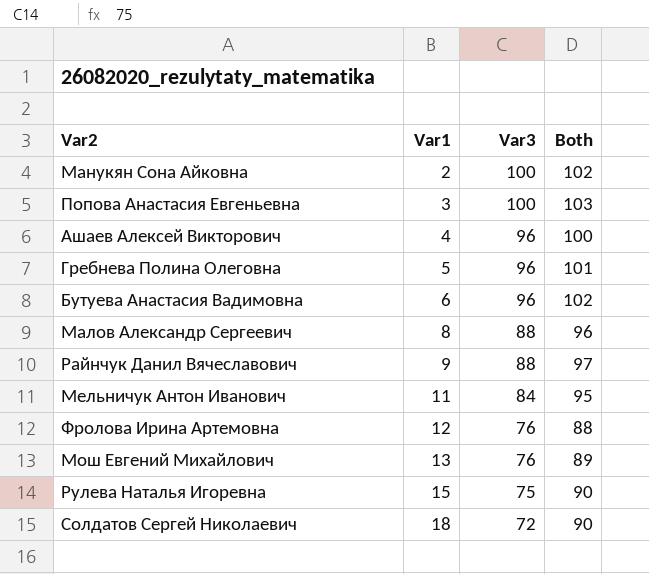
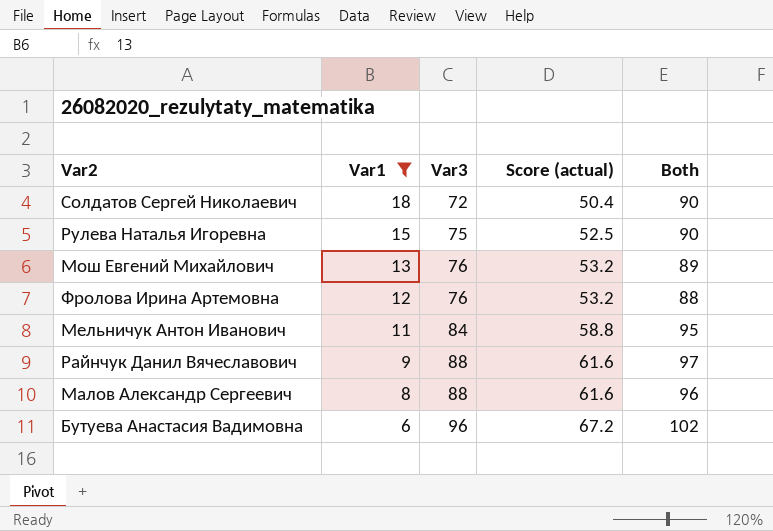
filter: none -> Var1 >= 6
row order: Var1 ascending -> Var1 descending
column Score (actual) | formula: none -> [Var3] * 0.7

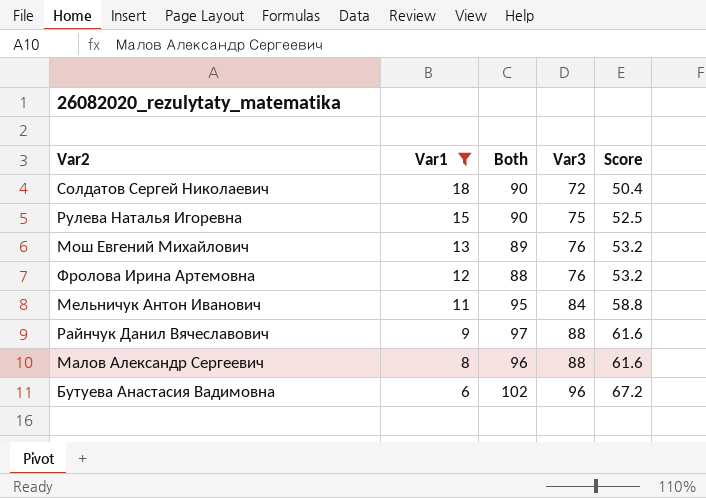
column Both | position: 5 -> 3
column name: Score (actual) -> Score

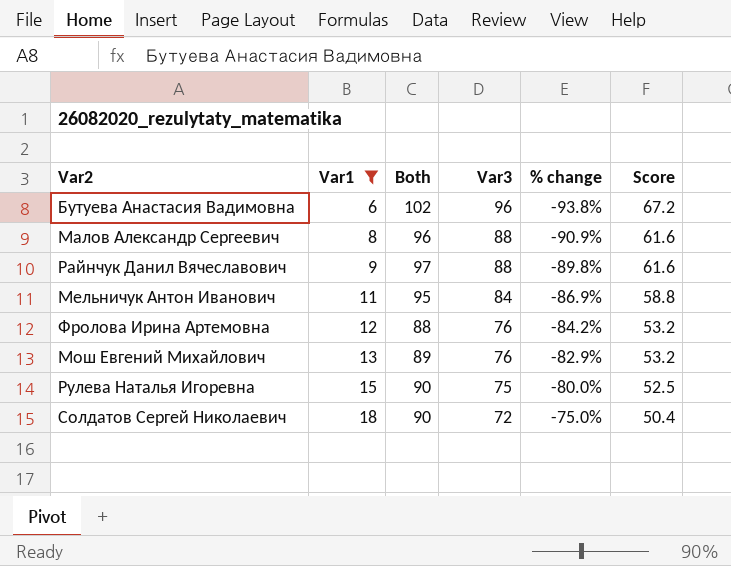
row order: Var1 descending -> Var1 ascending
column % change | formula: none -> ([Var1] - [Var3]) / [Var3]

